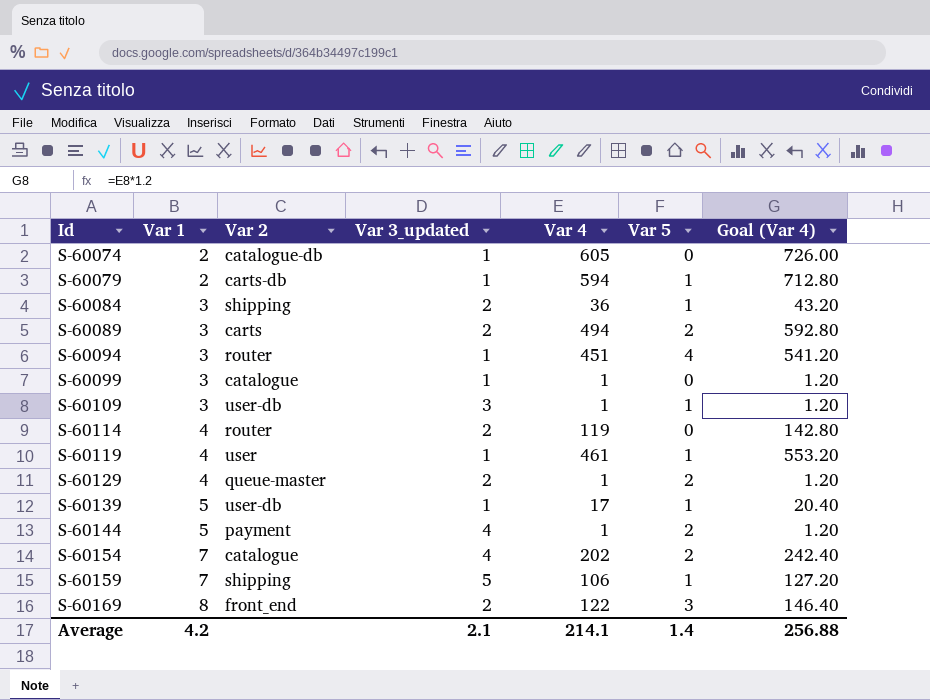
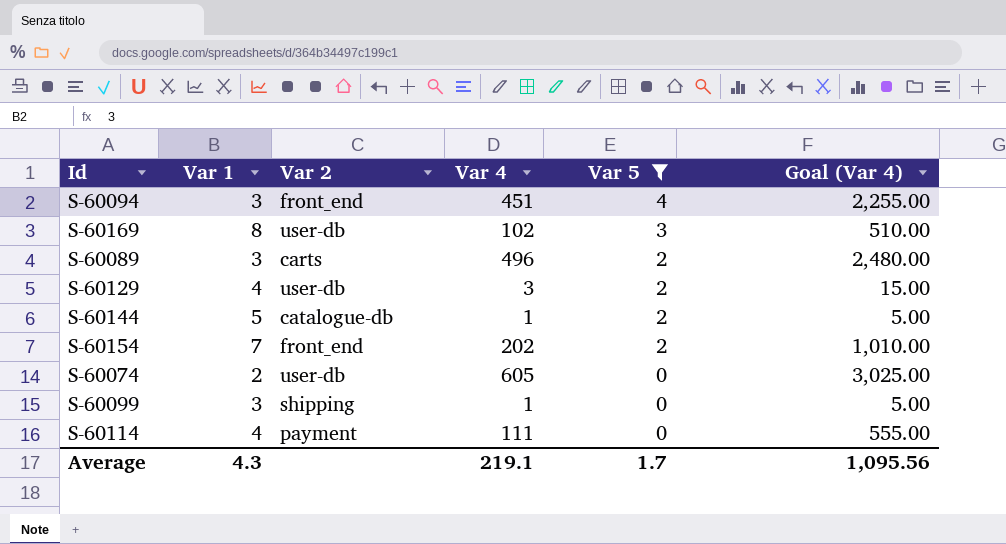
filter: none -> Var 5 != 1
row order: Id ascending -> Var 5 descending
column Var 3_updated | position: 4 -> none
column Goal (Var 4) | formula: [Var 4] * 1.2 -> [Var 4] * 5
S-60094 | Var 2: router -> front_end
S-60169 | Var 2: front_end -> user-db
S-60169 | Var 4: 122 -> 102
S-60089 | Var 4: 494 -> 496
S-60129 | Var 2: queue-master -> user-db
S-60129 | Var 4: 1 -> 3
S-60144 | Var 2: payment -> catalogue-db
S-60154 | Var 2: catalogue -> front_end
S-60074 | Var 2: catalogue-db -> user-db
S-60099 | Var 2: catalogue -> shipping
S-60114 | Var 2: router -> payment
S-60114 | Var 4: 119 -> 111
Average | Var 1: 4.2 -> 4.3
Average | Var 4: 214.1 -> 219.1
Average | Var 5: 1.4 -> 1.7
Average | Goal (Var 4): 256.88 -> 1,095.56

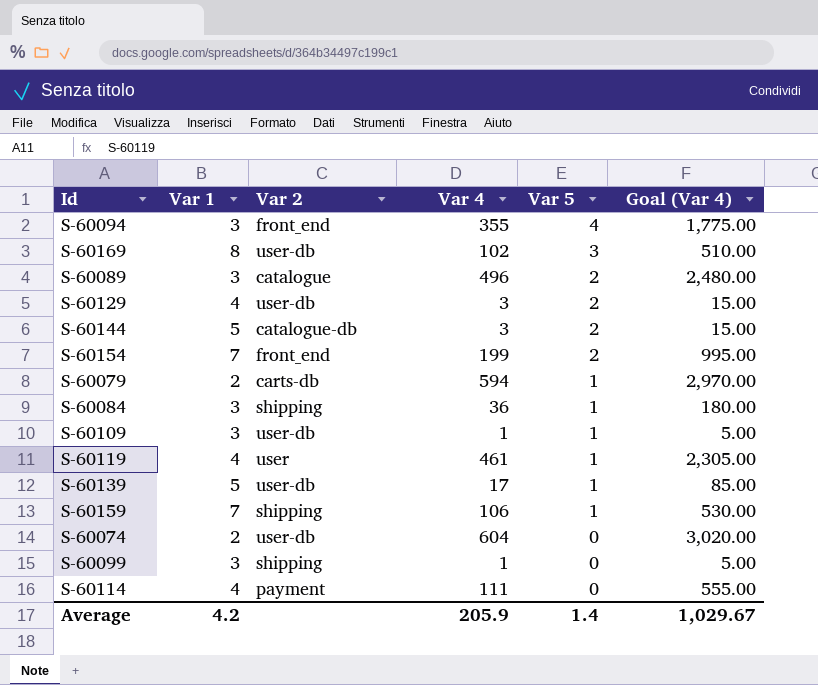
filter: Var 5 != 1 -> none
S-60094 | Var 4: 451 -> 355
S-60094 | Goal (Var 4): 2,255.00 -> 1,775.00
S-60089 | Var 2: carts -> catalogue
S-60144 | Var 4: 1 -> 3
S-60144 | Goal (Var 4): 5.00 -> 15.00
S-60154 | Var 4: 202 -> 199
S-60154 | Goal (Var 4): 1,010.00 -> 995.00
S-60074 | Var 4: 605 -> 604
S-60074 | Goal (Var 4): 3,025.00 -> 3,020.00
Average | Var 1: 4.3 -> 4.2
Average | Var 4: 219.1 -> 205.9
Average | Var 5: 1.7 -> 1.4
Average | Goal (Var 4): 1,095.56 -> 1,029.67

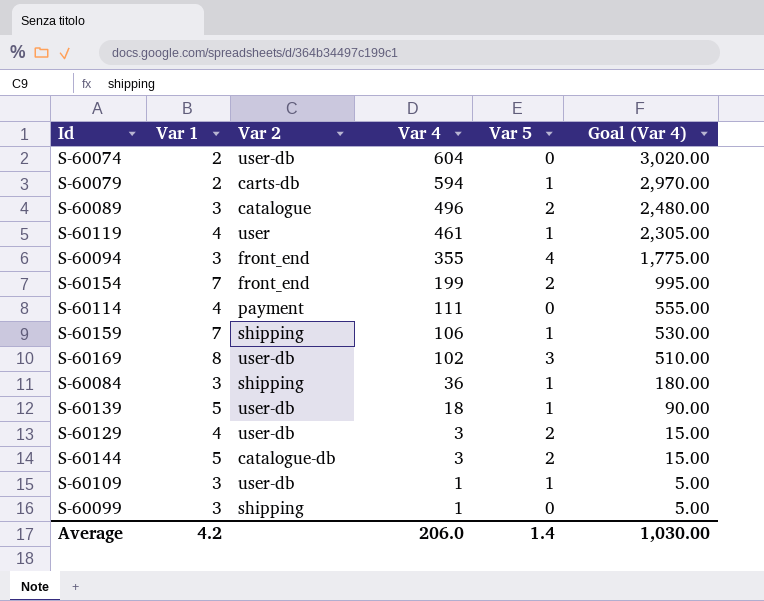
row order: Var 5 descending -> Var 4 descending
S-60139 | Var 4: 17 -> 18
S-60139 | Goal (Var 4): 85.00 -> 90.00
Average | Var 4: 205.9 -> 206.0
Average | Goal (Var 4): 1,029.67 -> 1,030.00

